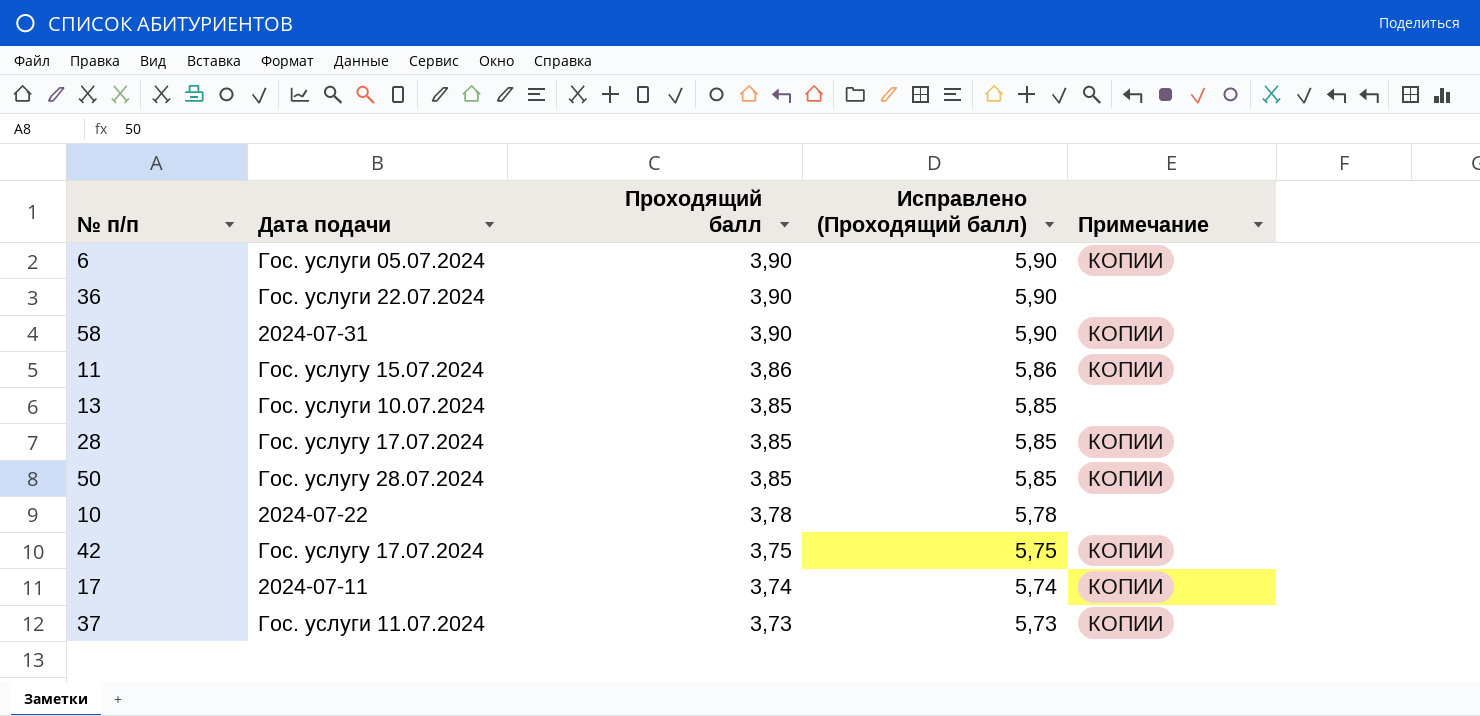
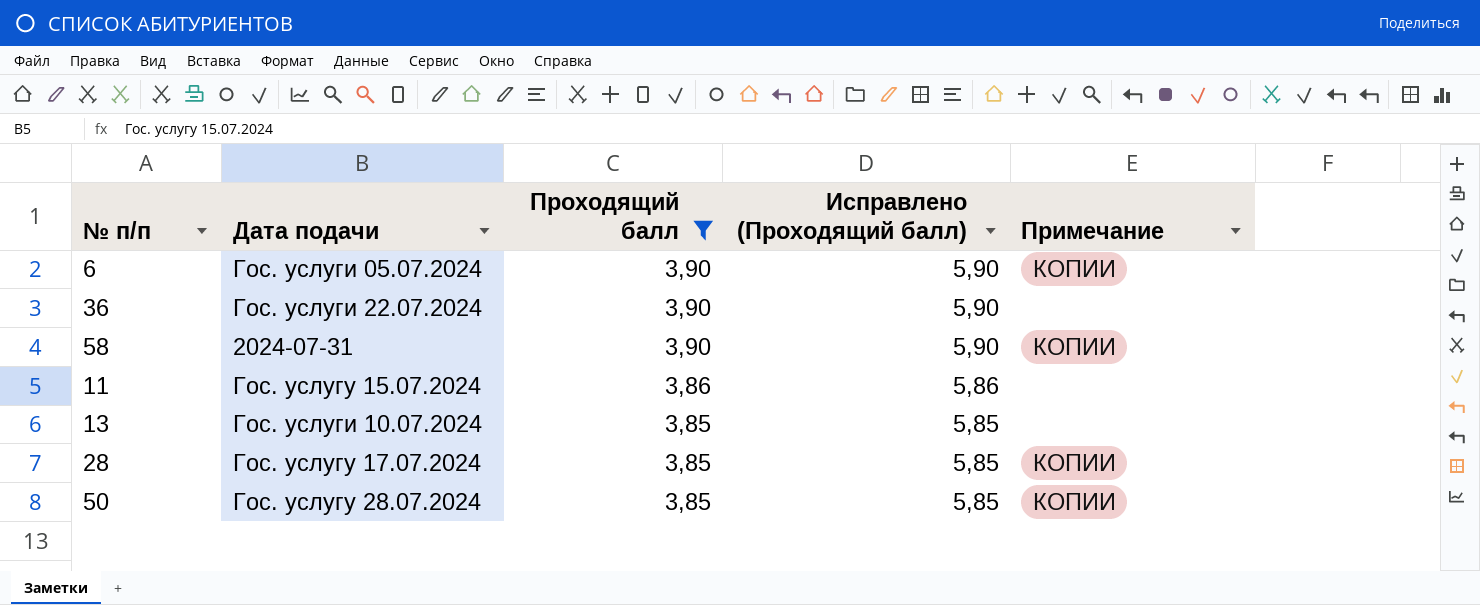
filter: none -> Проходящий балл >= 3,85
11 | Примечание: КОПИИ -> none

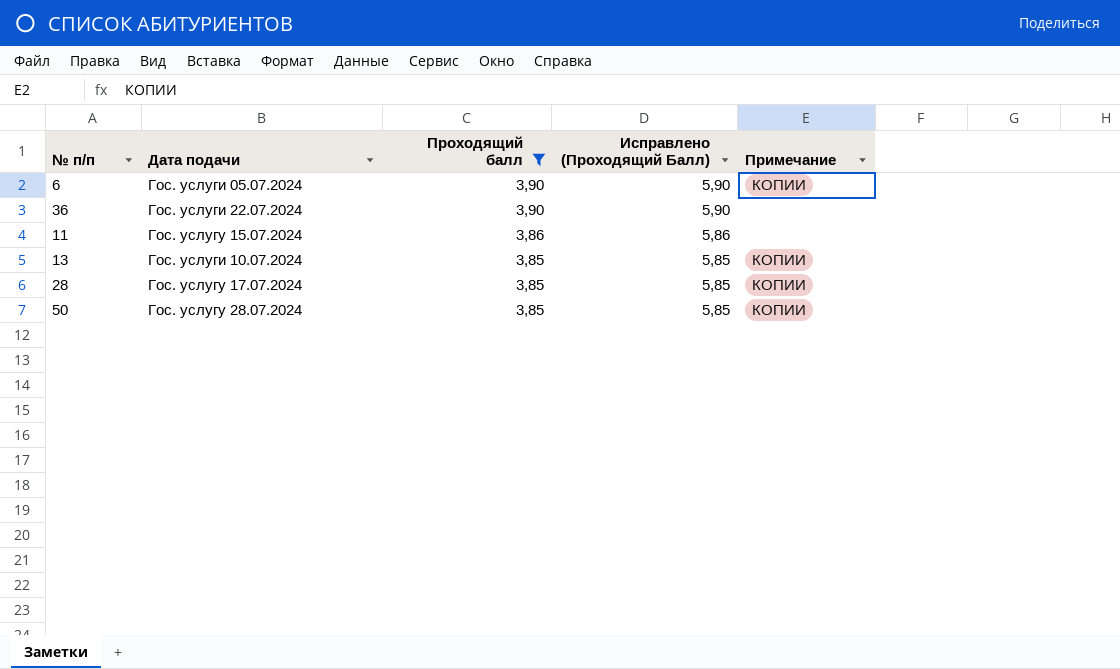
column name: Исправлено (Проходящий балл) -> Исправлено (Проходящий Балл)
row 58: 2024-07-31 | 3,90 | 5,90 | КОПИИ -> none
13 | Примечание: none -> КОПИИ

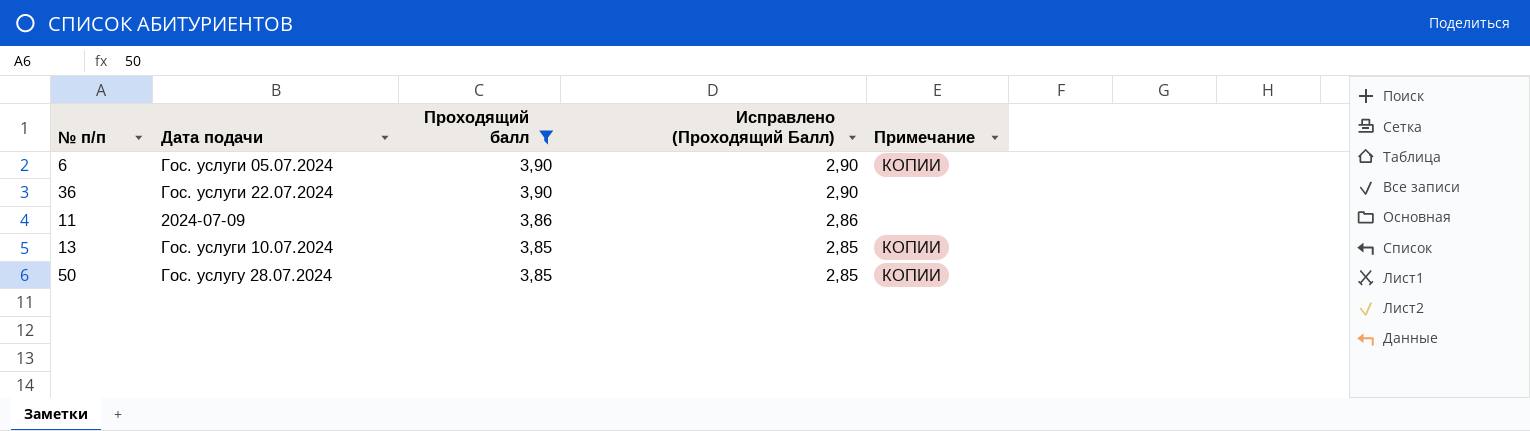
column Исправлено (Проходящий Балл) | formula: [Проходящий балл] + 2 -> [Проходящий балл] - 1
row 28: Гос. услугу 17.07.2024 | 3,85 | 5,85 | КОПИИ -> none
11 | Дата подачи: Гос. услугу 15.07.2024 -> 2024-07-09

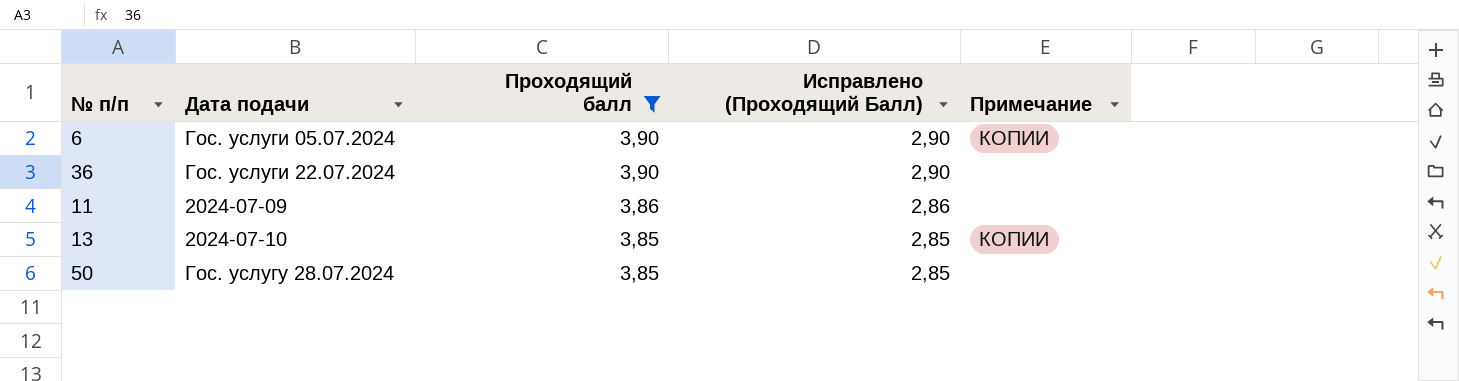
13 | Дата подачи: Гос. услуги 10.07.2024 -> 2024-07-10
50 | Примечание: КОПИИ -> none

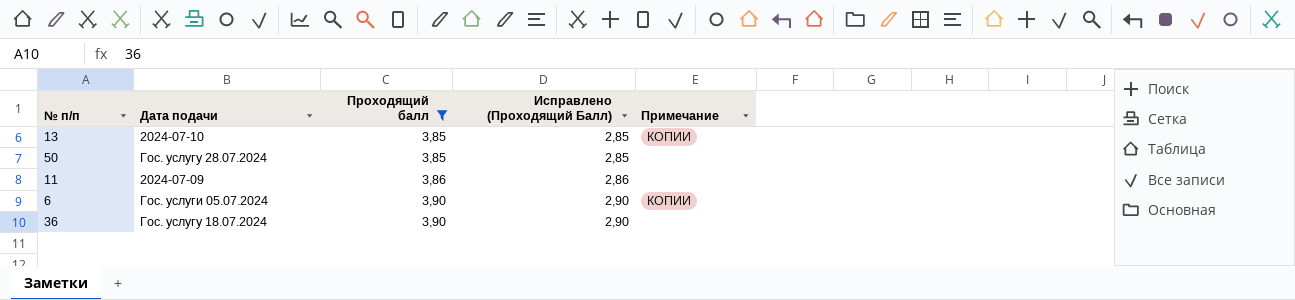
row order: Проходящий балл descending -> Проходящий балл ascending
36 | Дата подачи: Гос. услуги 22.07.2024 -> Гос. услугу 18.07.2024

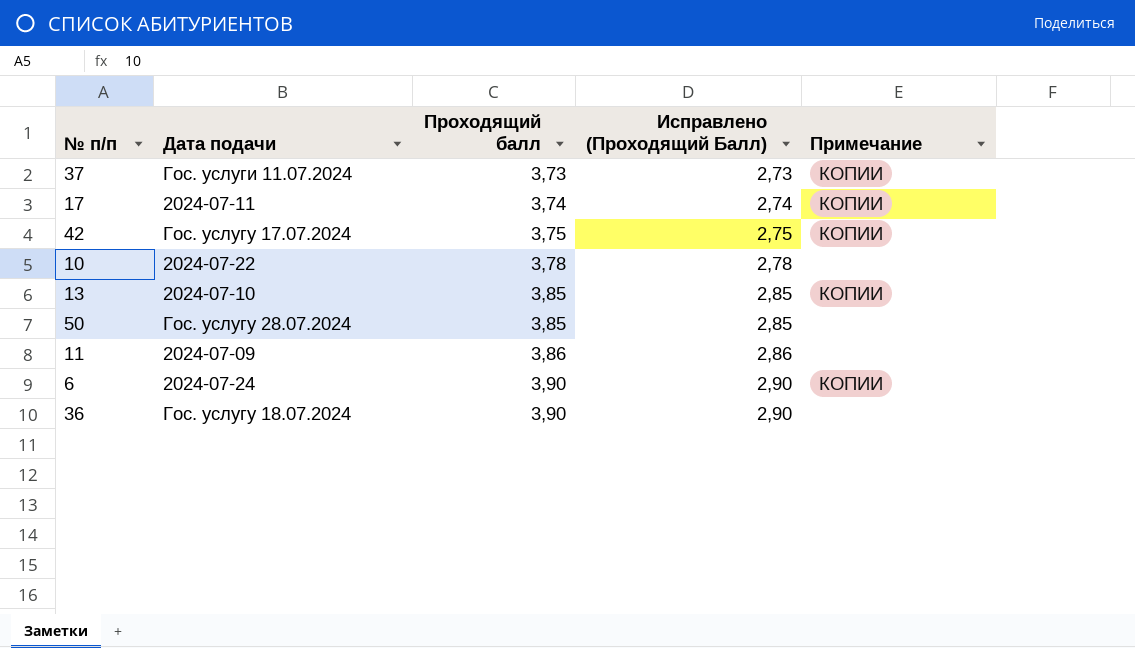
filter: Проходящий балл >= 3,85 -> none
6 | Дата подачи: Гос. услуги 05.07.2024 -> 2024-07-24

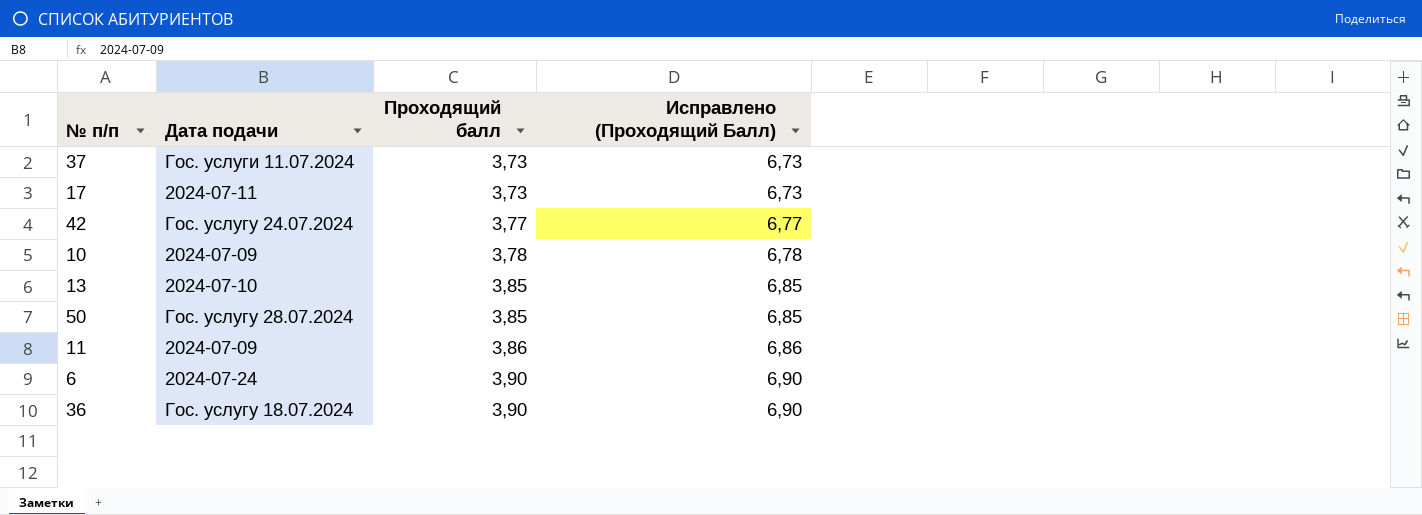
column Примечание | position: 5 -> none
column Исправлено (Проходящий Балл) | formula: [Проходящий балл] - 1 -> [Проходящий балл] + 3
17 | Проходящий балл: 3,74 -> 3,73
42 | Дата подачи: Гос. услугу 17.07.2024 -> Гос. услугу 24.07.2024
42 | Проходящий балл: 3,75 -> 3,77
10 | Дата подачи: 2024-07-22 -> 2024-07-09

